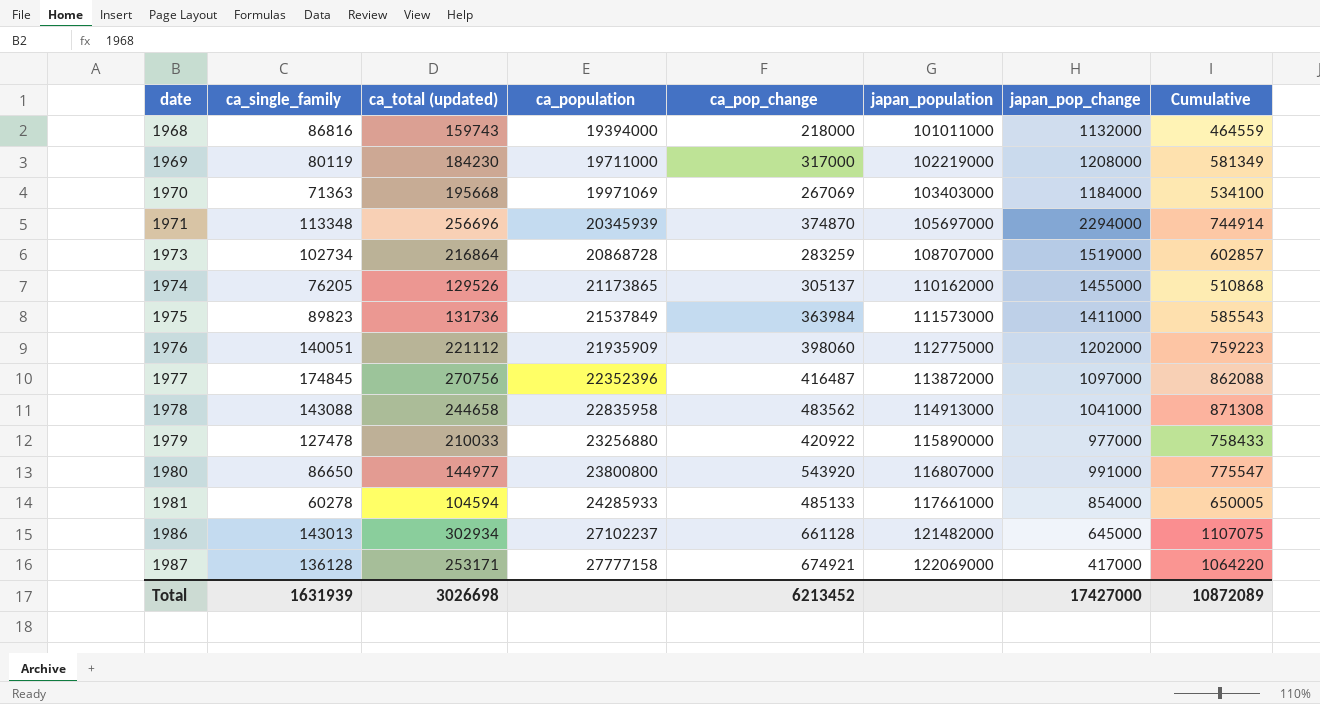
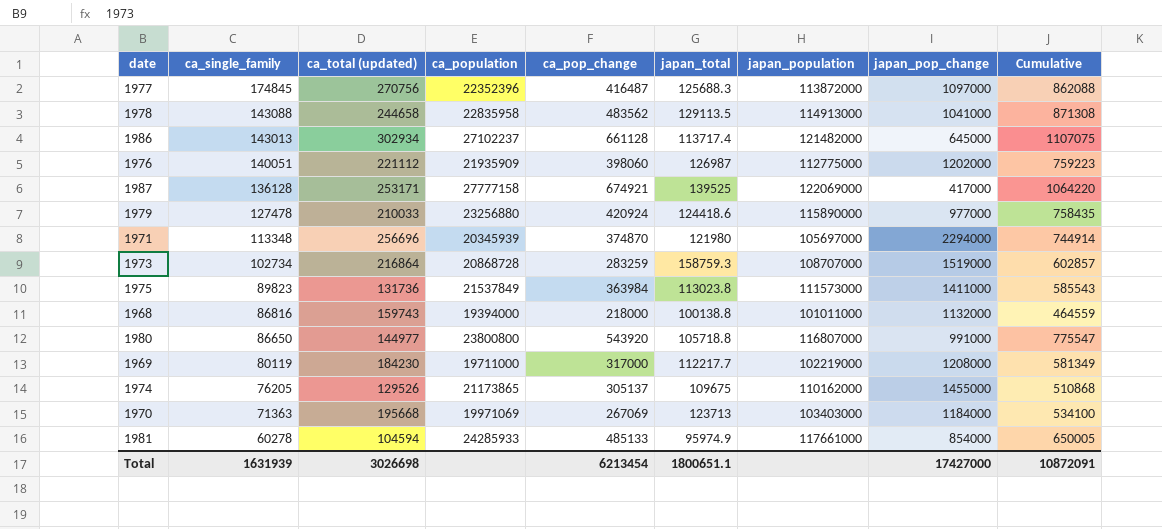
row order: date ascending -> ca_single_family descending
column japan_total | position: none -> 6
1979 | ca_pop_change: 420922 -> 420924
1979 | Cumulative: 758433 -> 758435
Total | ca_pop_change: 6213452 -> 6213454
Total | Cumulative: 10872089 -> 10872091

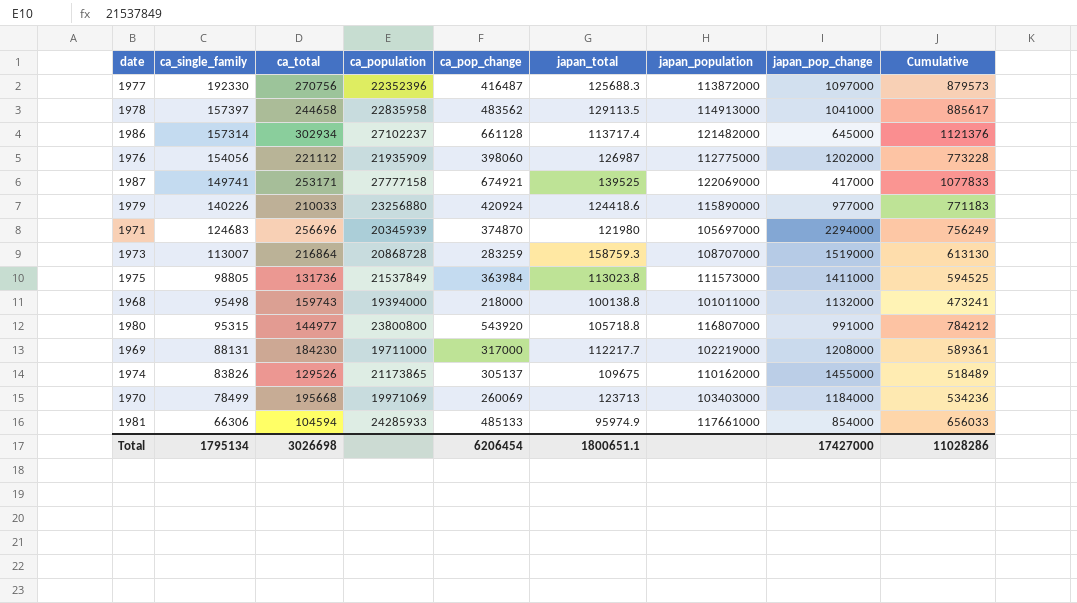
column name: ca_total (updated) -> ca_total
1977 | ca_single_family: 174845 -> 192330
1977 | Cumulative: 862088 -> 879573
1978 | ca_single_family: 143088 -> 157397
1978 | Cumulative: 871308 -> 885617
1986 | ca_single_family: 143013 -> 157314
1986 | Cumulative: 1107075 -> 1121376
1976 | ca_single_family: 140051 -> 154056
1976 | Cumulative: 759223 -> 773228
1987 | ca_single_family: 136128 -> 149741
1987 | Cumulative: 1064220 -> 1077833
1979 | ca_single_family: 127478 -> 140226
1979 | Cumulative: 758435 -> 771183
1971 | ca_single_family: 113348 -> 124683
1971 | Cumulative: 744914 -> 756249
1973 | ca_single_family: 102734 -> 113007
1973 | Cumulative: 602857 -> 613130
1975 | ca_single_family: 89823 -> 98805
1975 | Cumulative: 585543 -> 594525
1968 | ca_single_family: 86816 -> 95498
1968 | Cumulative: 464559 -> 473241
1980 | ca_single_family: 86650 -> 95315
1980 | Cumulative: 775547 -> 784212
1969 | ca_single_family: 80119 -> 88131
1969 | Cumulative: 581349 -> 589361
1974 | ca_single_family: 76205 -> 83826
1974 | Cumulative: 510868 -> 518489
1970 | ca_single_family: 71363 -> 78499
1970 | ca_pop_change: 267069 -> 260069
1970 | Cumulative: 534100 -> 534236
1981 | ca_single_family: 60278 -> 66306
1981 | Cumulative: 650005 -> 656033
Total | ca_single_family: 1631939 -> 1795134
Total | ca_pop_change: 6213454 -> 6206454
Total | Cumulative: 10872091 -> 11028286

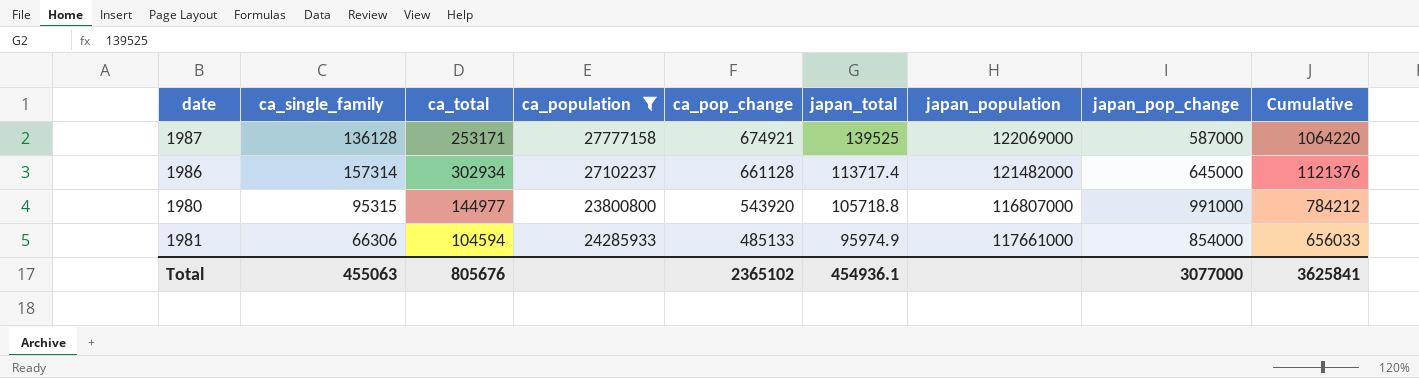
filter: none -> ca_population >= 23800800
row order: ca_single_family descending -> ca_pop_change descending
1987 | ca_single_family: 149741 -> 136128
1987 | japan_pop_change: 417000 -> 587000
1987 | Cumulative: 1077833 -> 1064220
Total | ca_single_family: 1795134 -> 455063
Total | ca_total: 3026698 -> 805676
Total | ca_pop_change: 6206454 -> 2365102
Total | japan_total: 1800651.1 -> 454936.1
Total | japan_pop_change: 17427000 -> 3077000
Total | Cumulative: 11028286 -> 3625841

